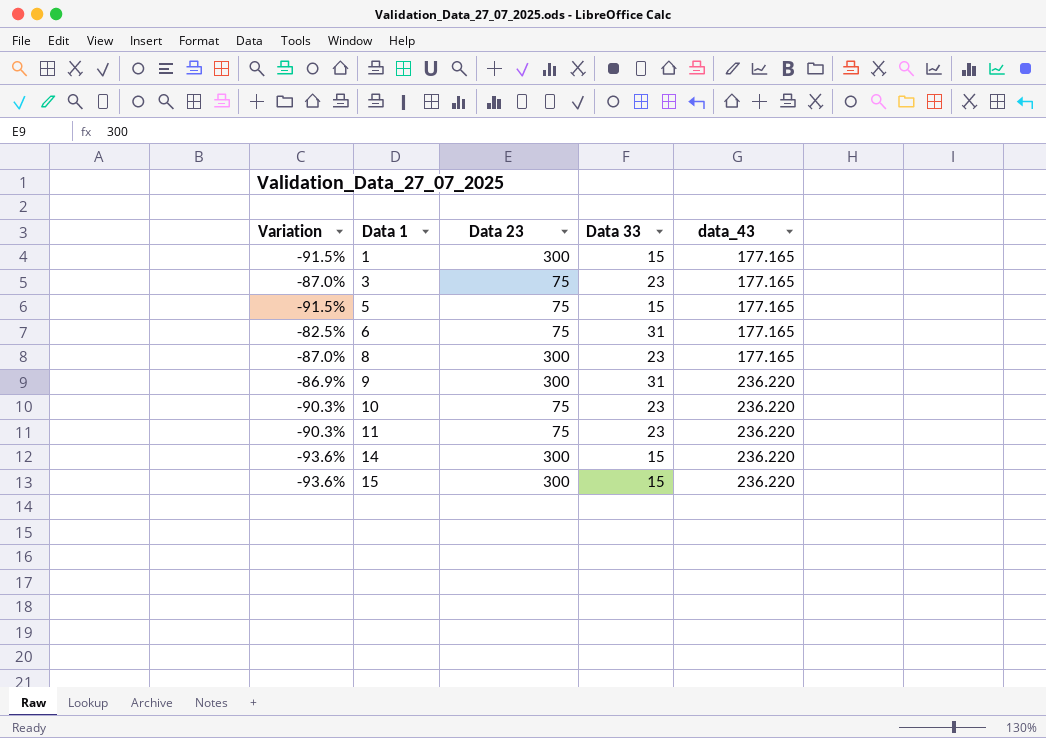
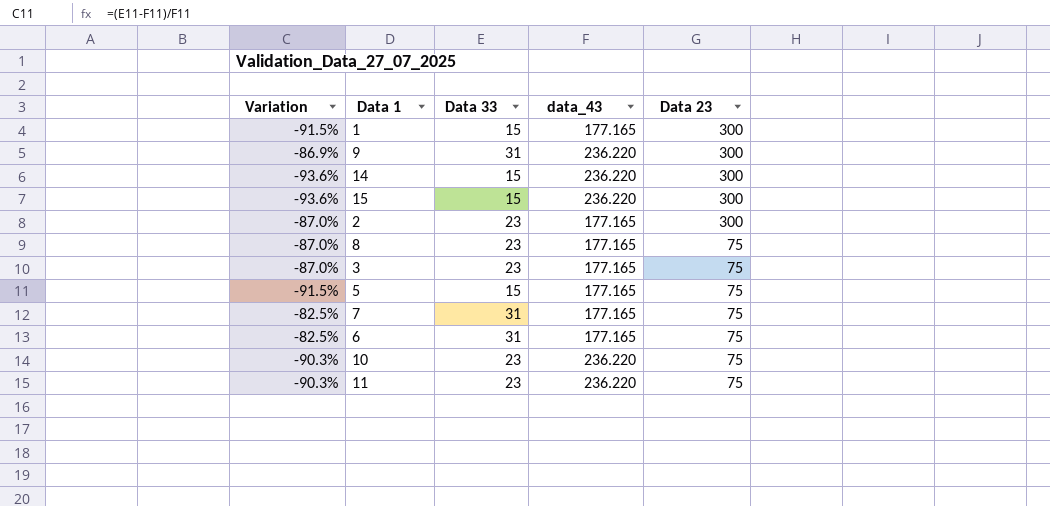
row order: Data 1 ascending -> Data 23 descending
column Data 23 | position: 3 -> 5
row 2: none -> -87.0% | 23 | 177.165 | 300
8 | Data 23: 300 -> 75
row 7: none -> -82.5% | 31 | 177.165 | 75

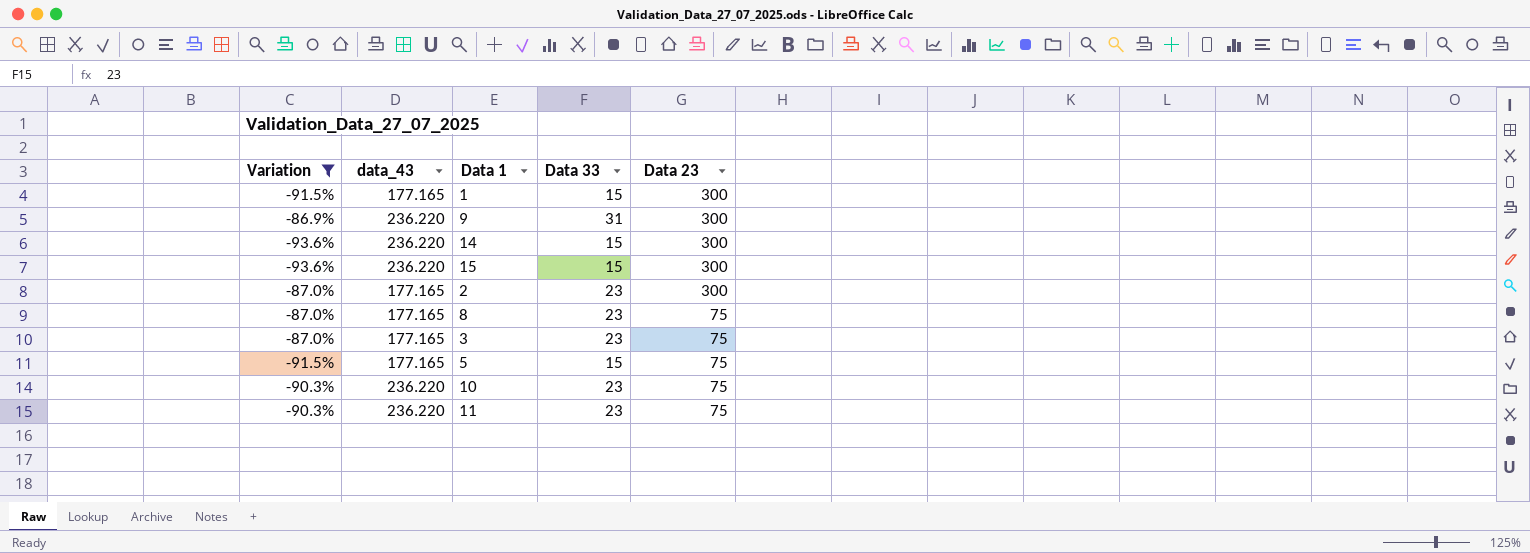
filter: none -> Variation != -82.5%
column data_43 | position: 4 -> 2

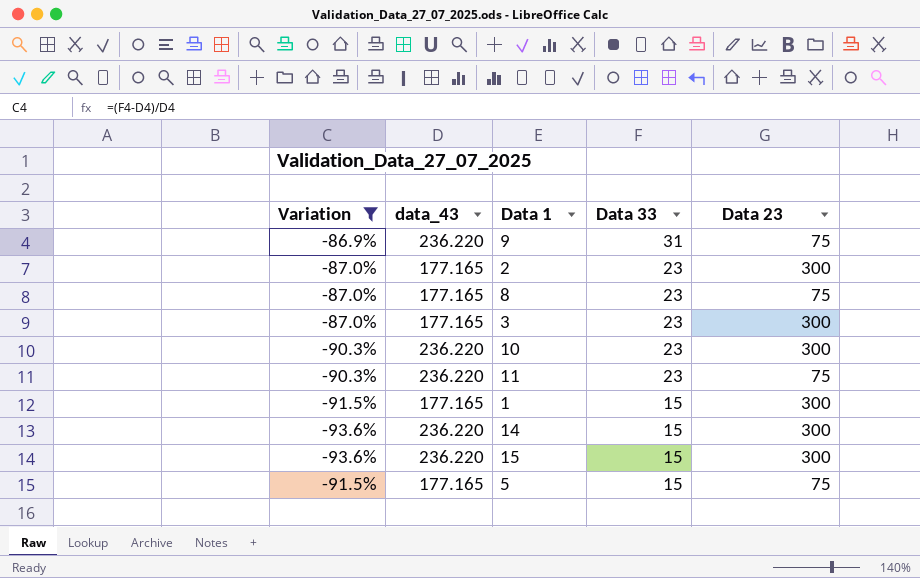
row order: Data 23 descending -> Data 33 descending
9 | Data 23: 300 -> 75
3 | Data 23: 75 -> 300
10 | Data 23: 75 -> 300

